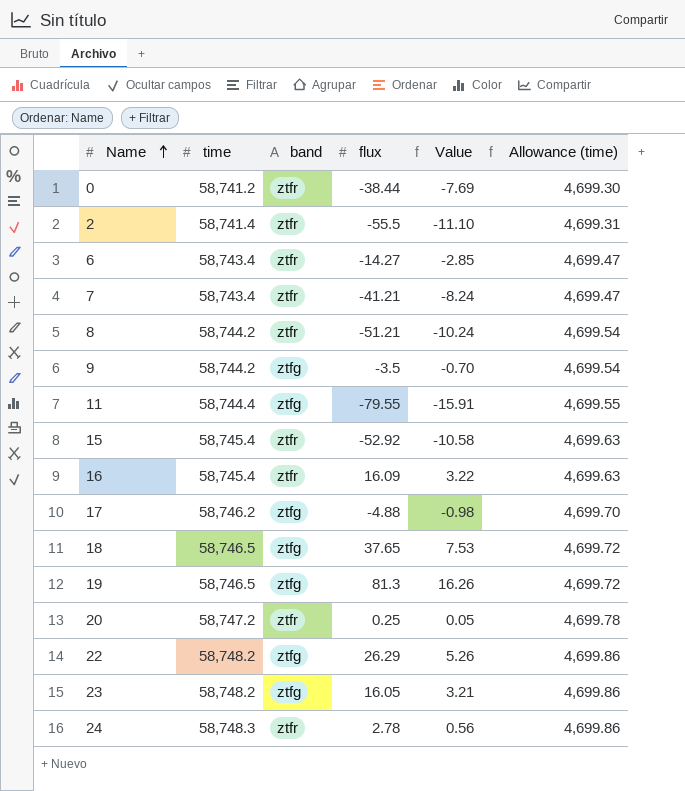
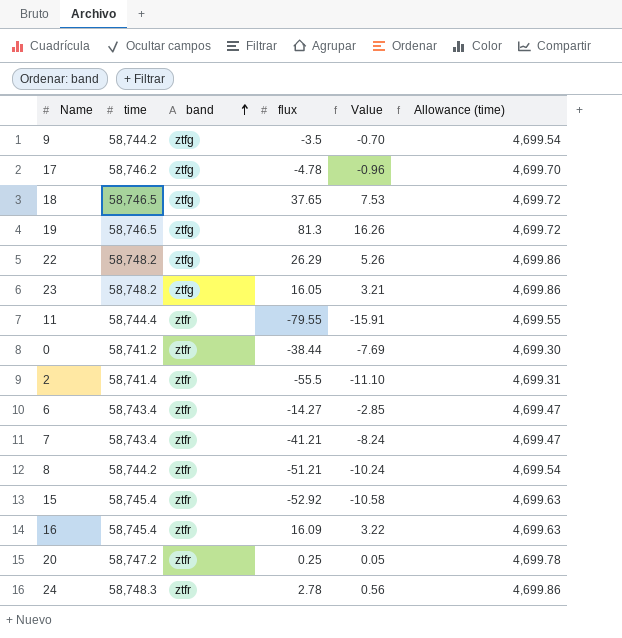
row order: Name ascending -> band ascending
17 | flux: -4.88 -> -4.78
17 | Value: -0.98 -> -0.96
11 | band: ztfg -> ztfr

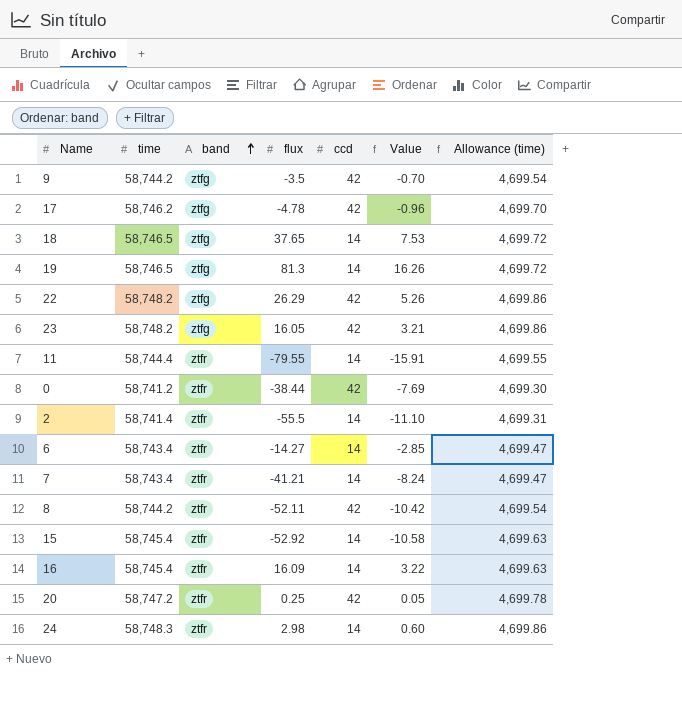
column ccd | position: none -> 5
8 | flux: -51.21 -> -52.11
8 | Value: -10.24 -> -10.42
24 | flux: 2.78 -> 2.98
24 | Value: 0.56 -> 0.60

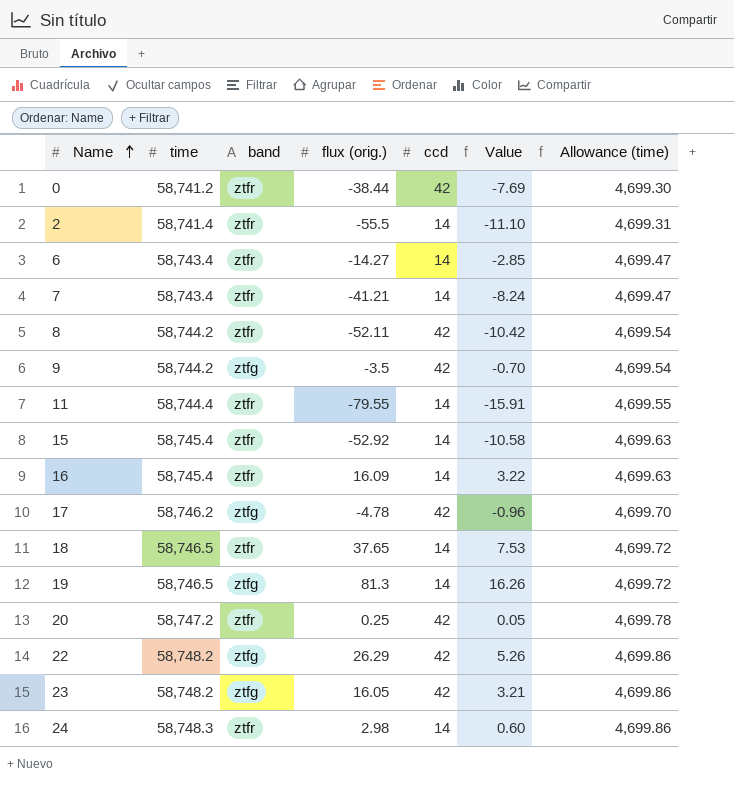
row order: band ascending -> Name ascending
column name: flux -> flux (orig.)
18 | band: ztfg -> ztfr

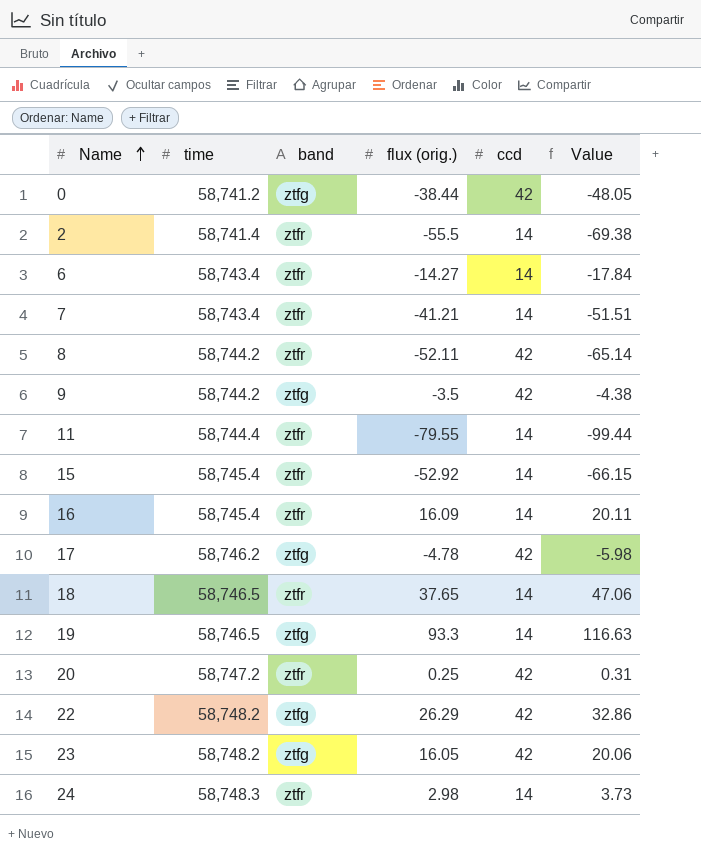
column Allowance (time) | formula: [time] * 0.08 -> none
column Value | formula: [flux (orig.)] * 0.2 -> [flux (orig.)] * 1.25
0 | band: ztfr -> ztfg
19 | flux (orig.): 81.3 -> 93.3

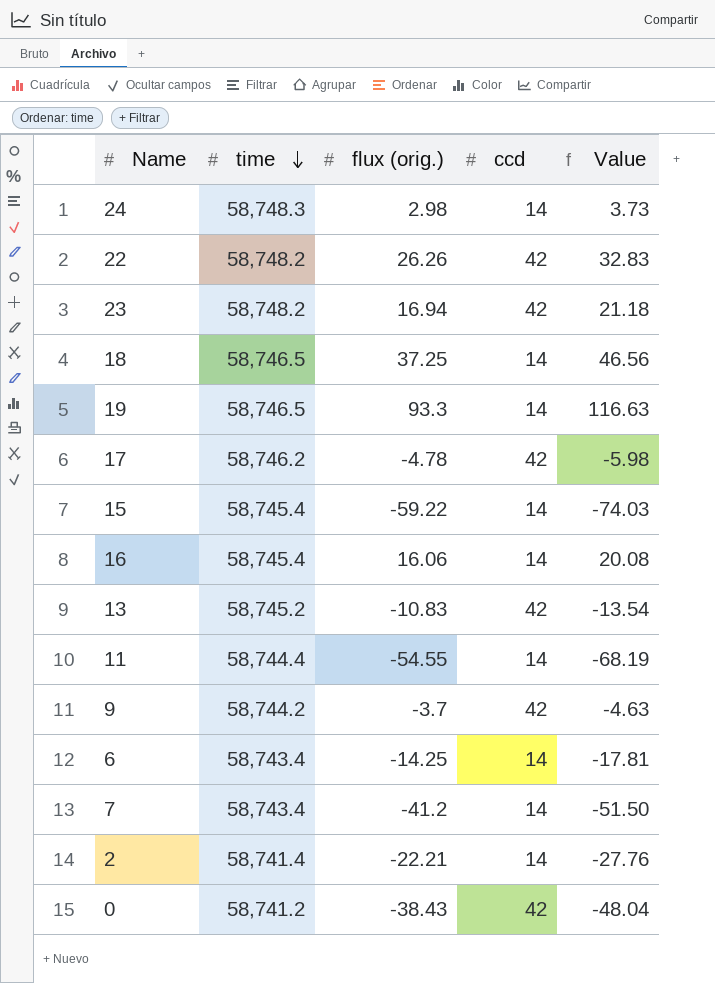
row order: Name ascending -> time descending
column band | position: 3 -> none
row 8: 58,744.2 | ztfr | -52.11 | 42 | -65.14 -> none
row 20: 58,747.2 | ztfr | 0.25 | 42 | 0.31 -> none
22 | flux (orig.): 26.29 -> 26.26
22 | Value: 32.86 -> 32.83
23 | flux (orig.): 16.05 -> 16.94
23 | Value: 20.06 -> 21.18
18 | flux (orig.): 37.65 -> 37.25
18 | Value: 47.06 -> 46.56
15 | flux (orig.): -52.92 -> -59.22
15 | Value: -66.15 -> -74.03
16 | flux (orig.): 16.09 -> 16.06
16 | Value: 20.11 -> 20.08
row 13: none -> 58,745.2 | -10.83 | 42 | -13.54
11 | flux (orig.): -79.55 -> -54.55
11 | Value: -99.44 -> -68.19
9 | flux (orig.): -3.5 -> -3.7
9 | Value: -4.38 -> -4.63
6 | flux (orig.): -14.27 -> -14.25
6 | Value: -17.84 -> -17.81
7 | flux (orig.): -41.21 -> -41.2
7 | Value: -51.51 -> -51.50
2 | flux (orig.): -55.5 -> -22.21
2 | Value: -69.38 -> -27.76
0 | flux (orig.): -38.44 -> -38.43
0 | Value: -48.05 -> -48.04

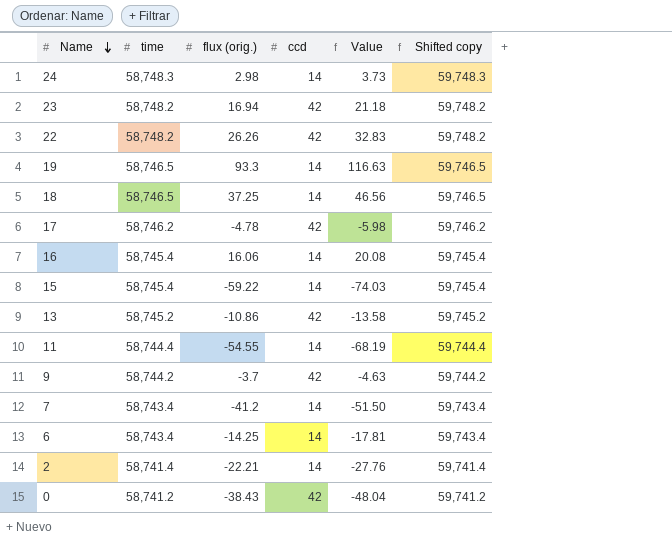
row order: time descending -> Name descending
column Shifted copy | formula: none -> [time] + 1000
13 | flux (orig.): -10.83 -> -10.86
13 | Value: -13.54 -> -13.58

